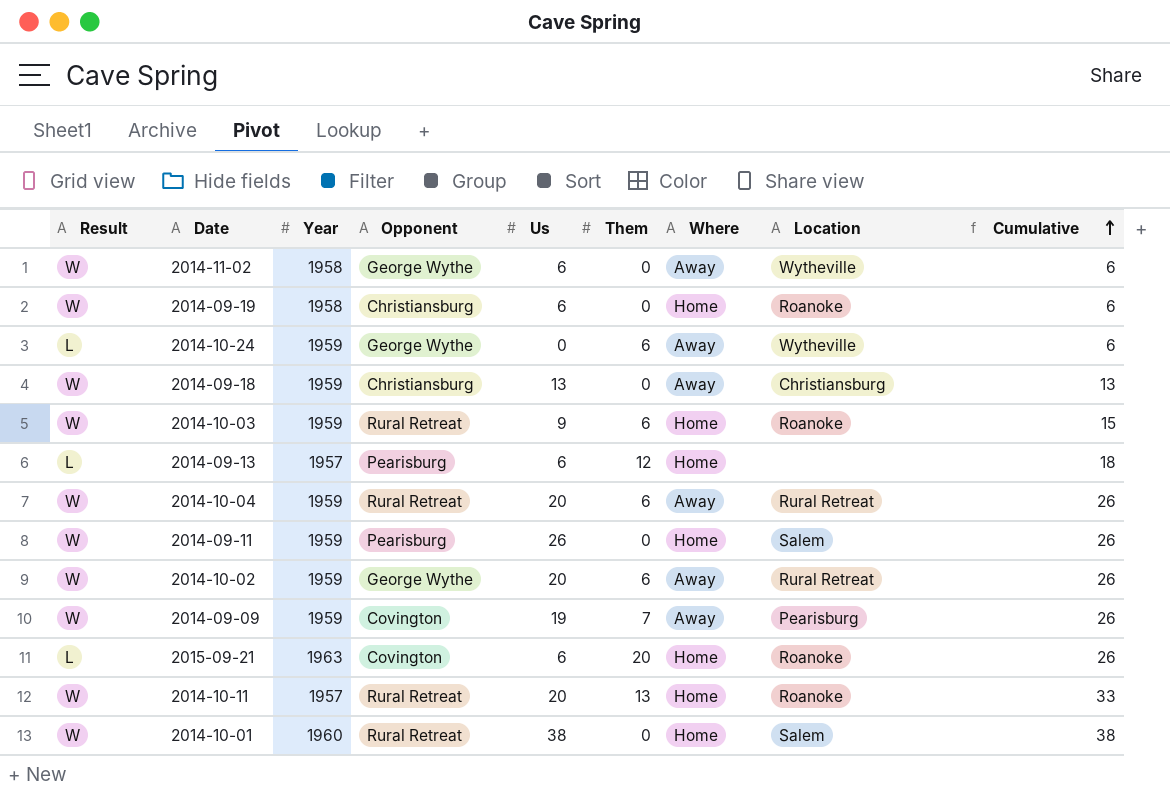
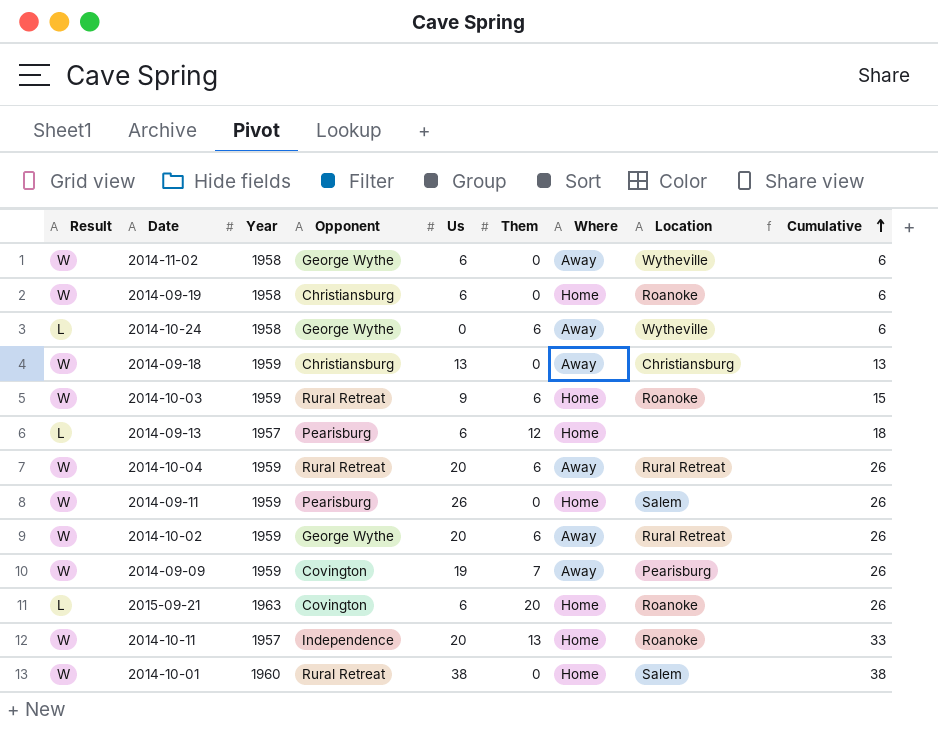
2014-10-24 | Year: 1959 -> 1958
2014-10-11 | Opponent: Rural Retreat -> Independence

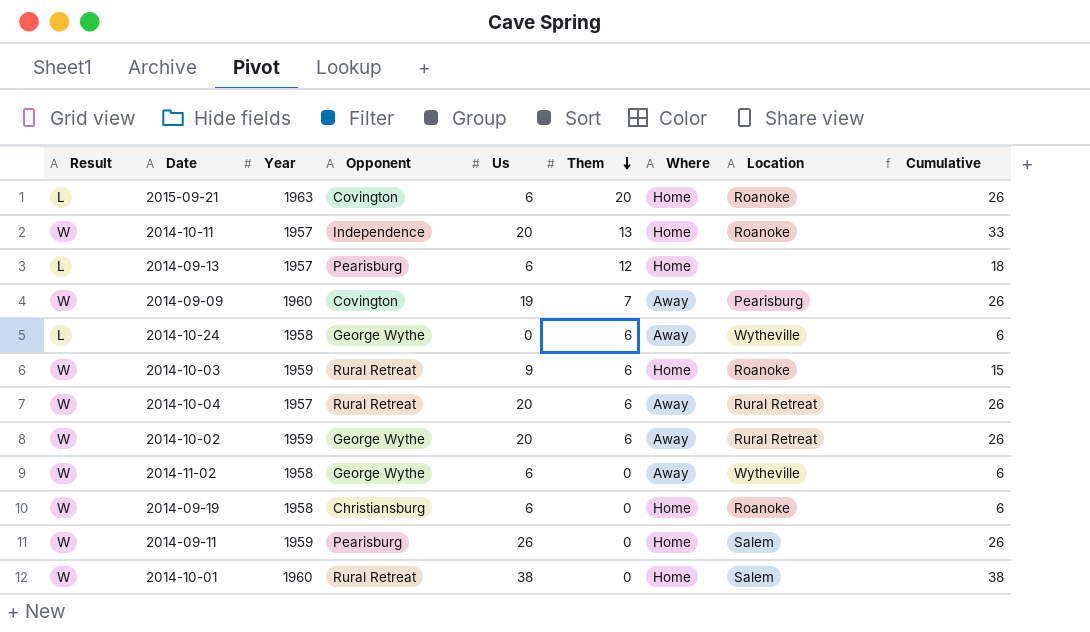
row order: Cumulative ascending -> Them descending
row 2014-09-18: W | 1959 | Christiansburg | 13 | 0 | Away | Christiansburg | 13 -> none
2014-09-09 | Year: 1959 -> 1960
2014-10-04 | Year: 1959 -> 1957

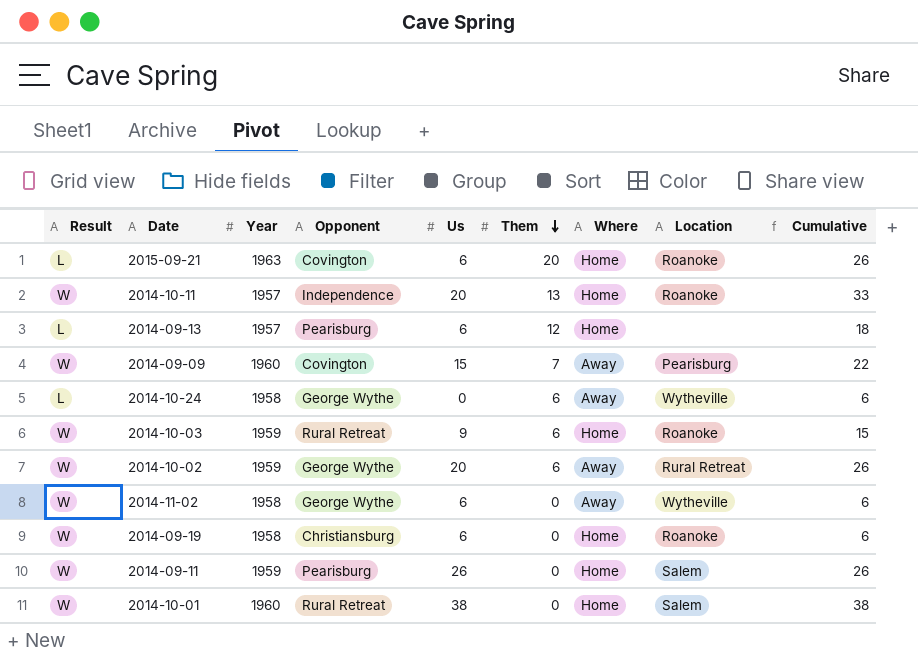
row 2014-10-04: W | 1957 | Rural Retreat | 20 | 6 | Away | Rural Retreat | 26 -> none
2014-09-09 | Us: 19 -> 15
2014-09-09 | Cumulative: 26 -> 22

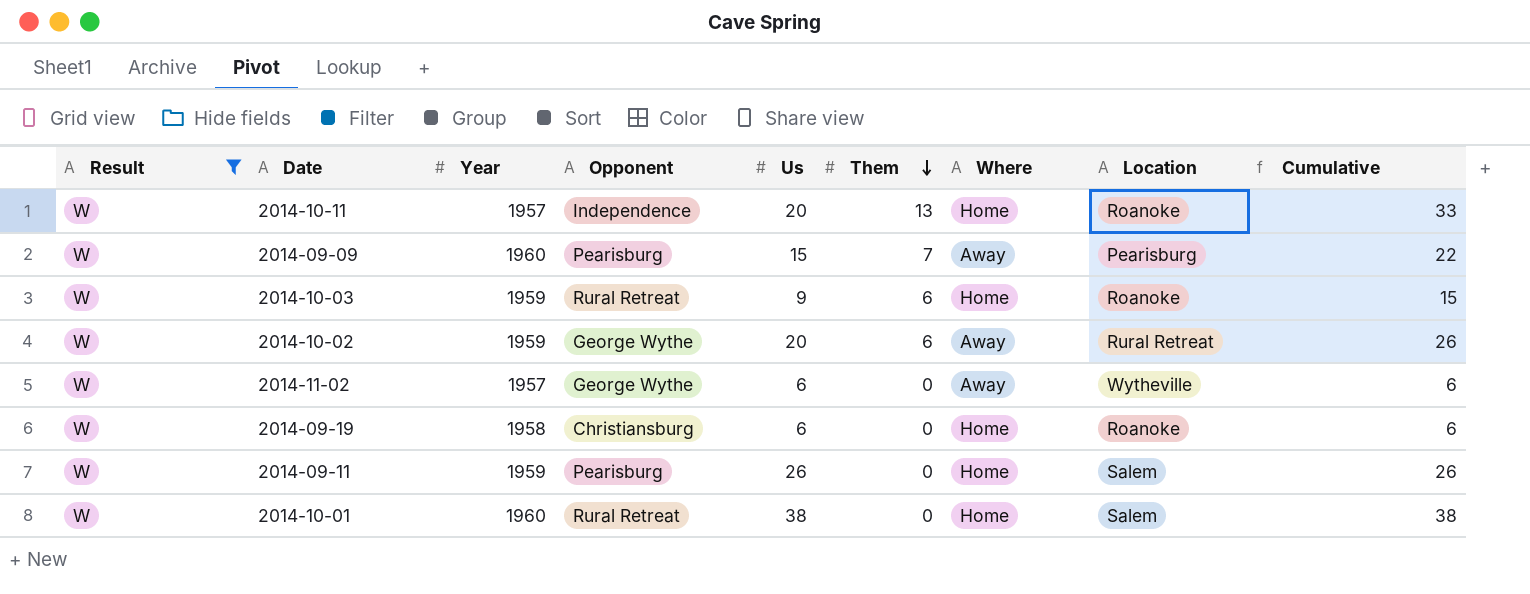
filter: none -> Result = W
2014-09-09 | Opponent: Covington -> Pearisburg
2014-11-02 | Year: 1958 -> 1957

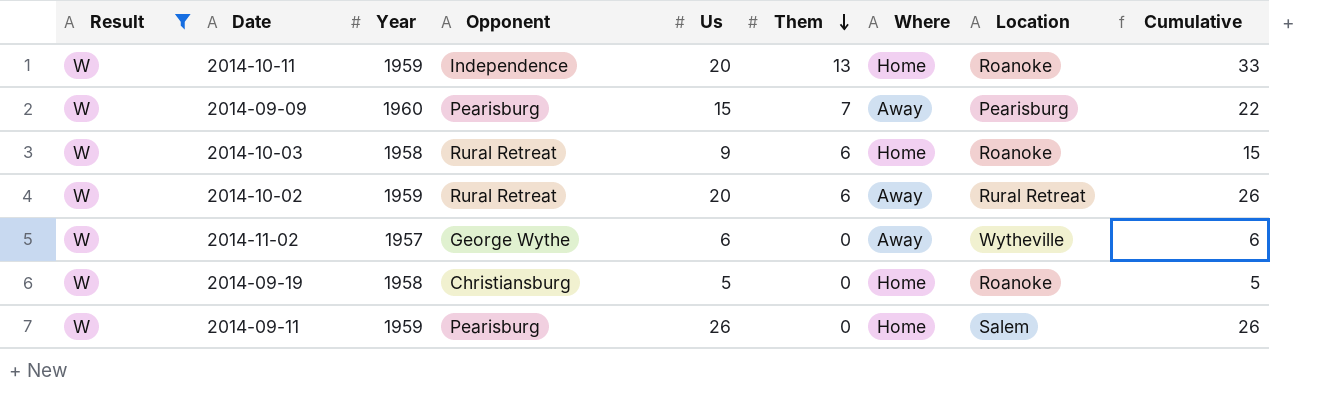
row 2014-10-01: W | 1960 | Rural Retreat | 38 | 0 | Home | Salem | 38 -> none
2014-10-11 | Year: 1957 -> 1959
2014-10-03 | Year: 1959 -> 1958
2014-10-02 | Opponent: George Wythe -> Rural Retreat
2014-09-19 | Us: 6 -> 5
2014-09-19 | Cumulative: 6 -> 5

